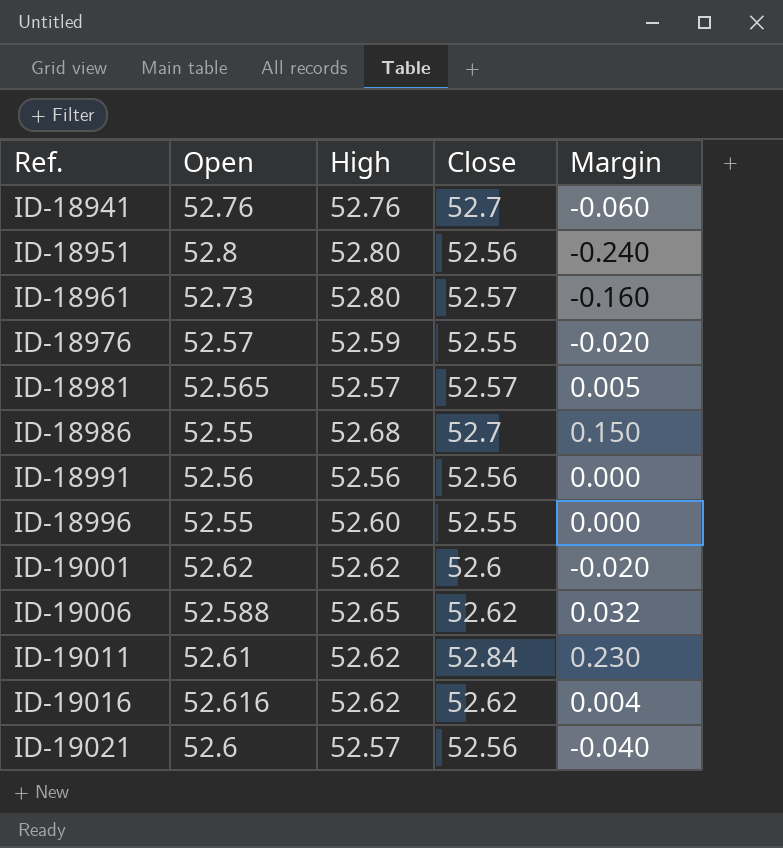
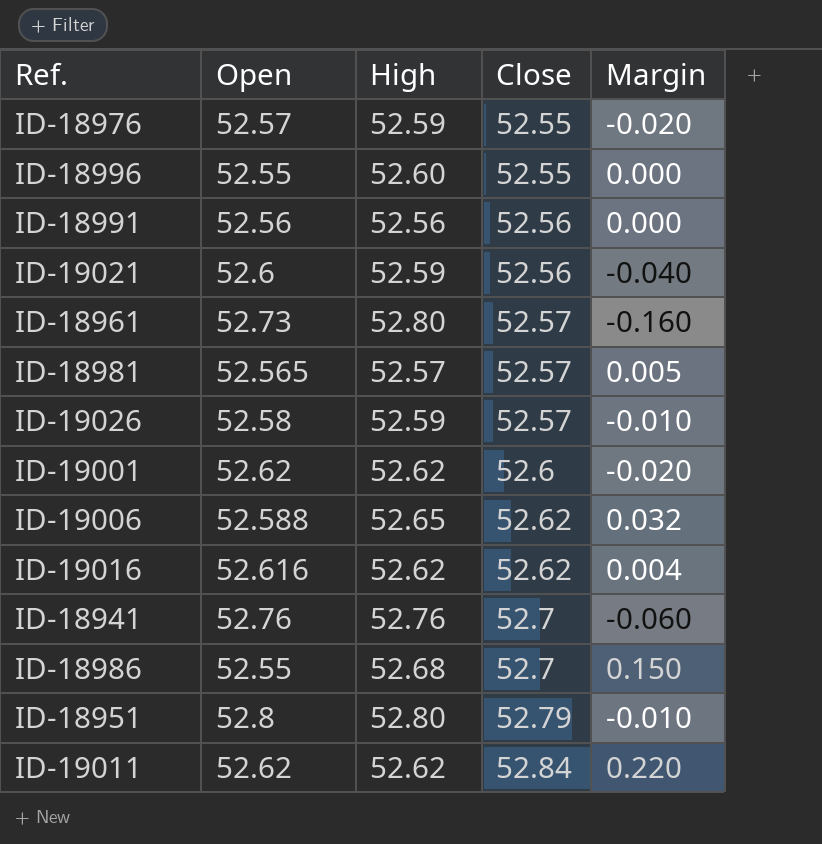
row order: Ref. ascending -> Close ascending
ID-19021 | High: 52.57 -> 52.59
row ID-19026: none -> 52.58 | 52.59 | 52.57 | -0.010
ID-18951 | Close: 52.56 -> 52.79
ID-18951 | Margin: -0.240 -> -0.010
ID-19011 | Open: 52.61 -> 52.62
ID-19011 | Margin: 0.230 -> 0.220

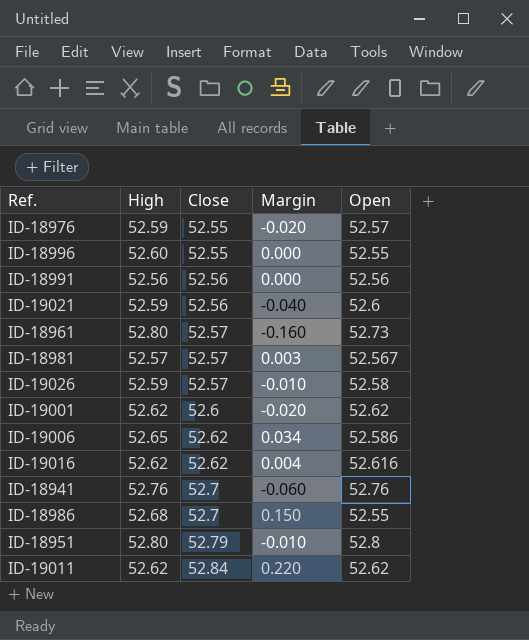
column Open | position: 2 -> 5
ID-18981 | Margin: 0.005 -> 0.003
ID-18981 | Open: 52.565 -> 52.567
ID-19006 | Margin: 0.032 -> 0.034
ID-19006 | Open: 52.588 -> 52.586

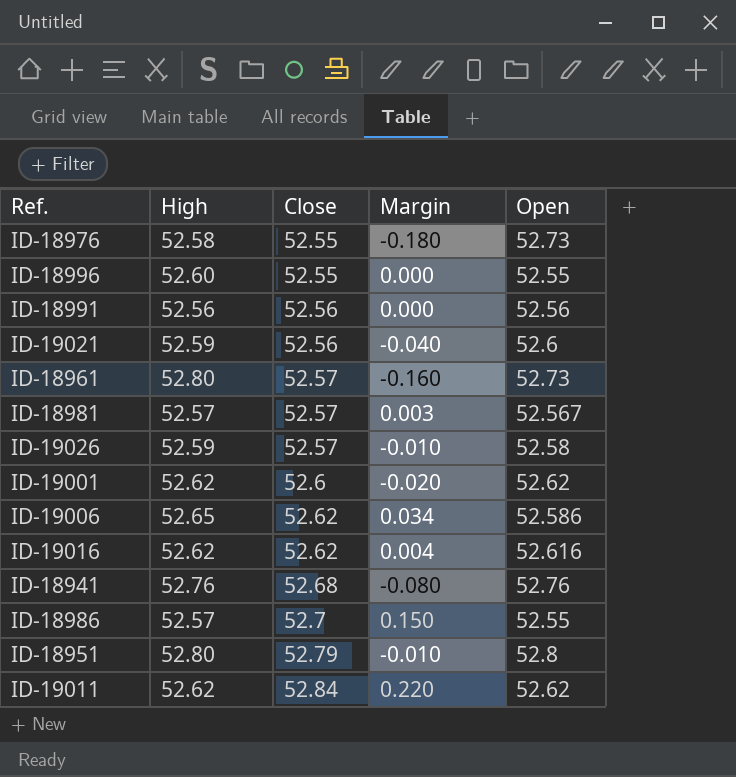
ID-18976 | High: 52.59 -> 52.58
ID-18976 | Margin: -0.020 -> -0.180
ID-18976 | Open: 52.57 -> 52.73
ID-18941 | Close: 52.7 -> 52.68
ID-18941 | Margin: -0.060 -> -0.080
ID-18986 | High: 52.68 -> 52.57

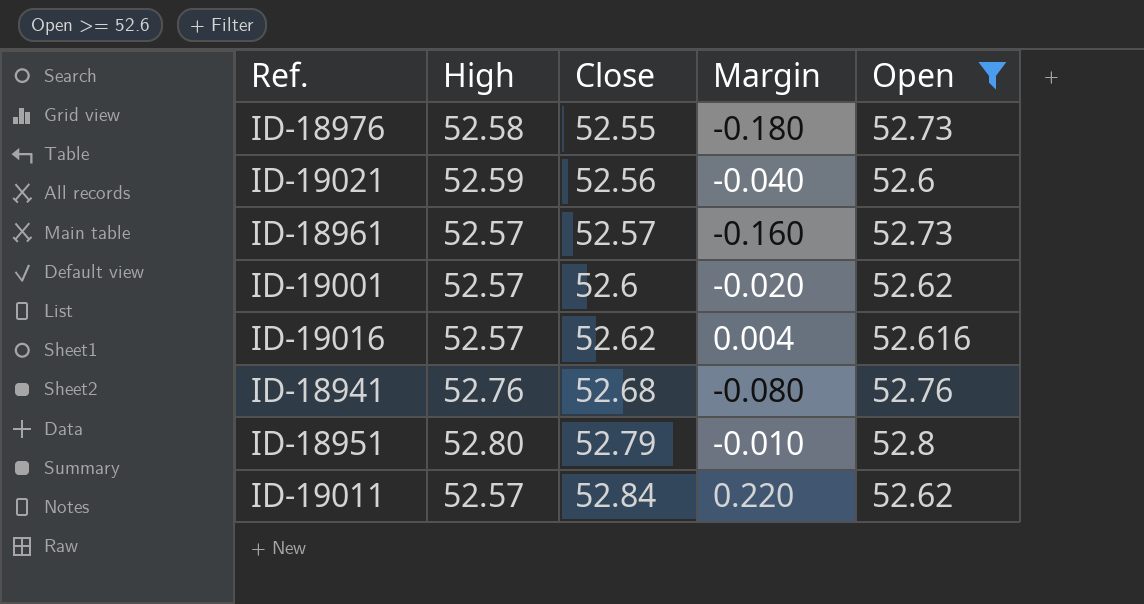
filter: none -> Open >= 52.6
ID-18961 | High: 52.80 -> 52.57
ID-19001 | High: 52.62 -> 52.57
ID-19016 | High: 52.62 -> 52.57
ID-19011 | High: 52.62 -> 52.57

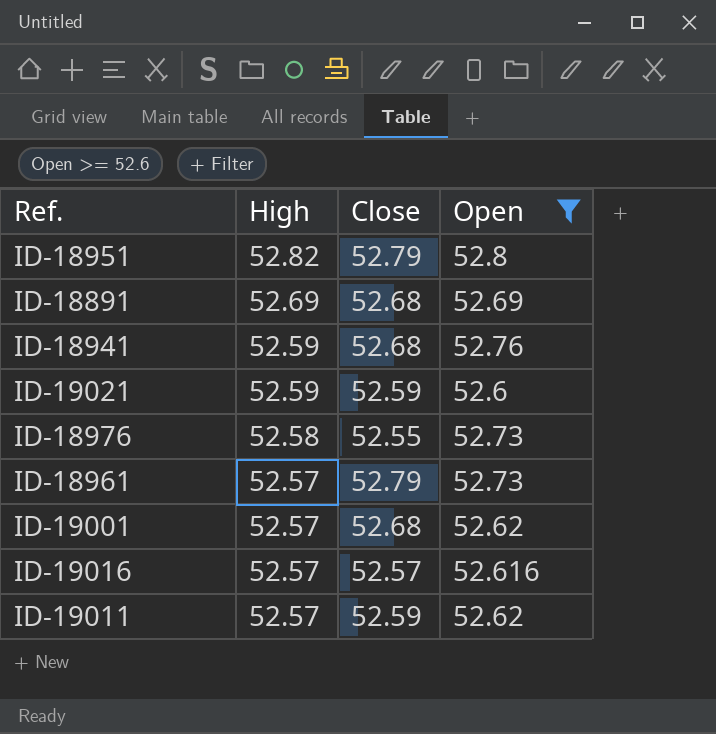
row order: Close ascending -> High descending
column Margin | formula: [Close] - [Open] -> none
ID-18951 | High: 52.80 -> 52.82
row ID-18891: none -> 52.69 | 52.68 | 52.69
ID-18941 | High: 52.76 -> 52.59
ID-19021 | Close: 52.56 -> 52.59
ID-18961 | Close: 52.57 -> 52.79
ID-19001 | Close: 52.6 -> 52.68
ID-19016 | Close: 52.62 -> 52.57
ID-19011 | Close: 52.84 -> 52.59

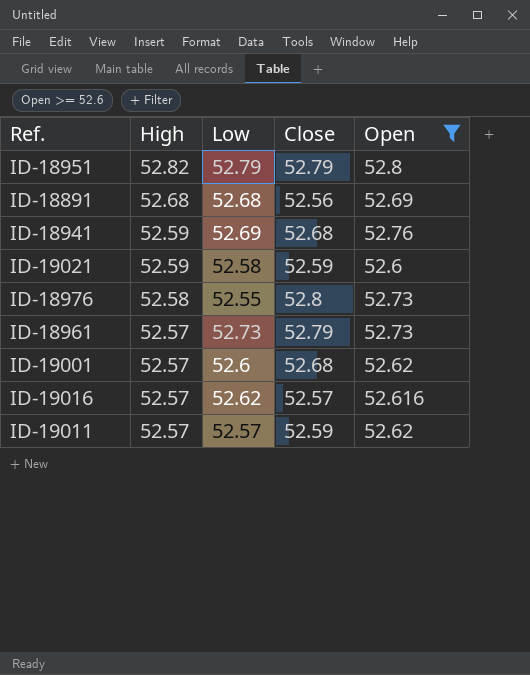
column Low | position: none -> 3
ID-18891 | High: 52.69 -> 52.68
ID-18891 | Close: 52.68 -> 52.56
ID-18976 | Close: 52.55 -> 52.8

